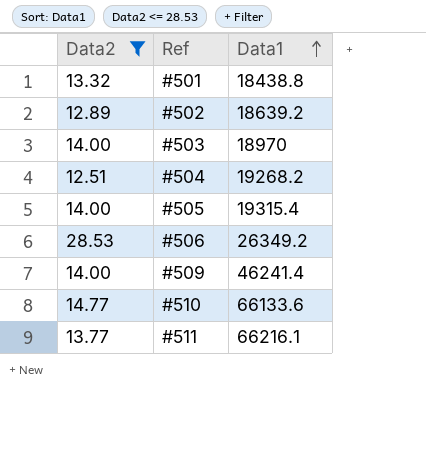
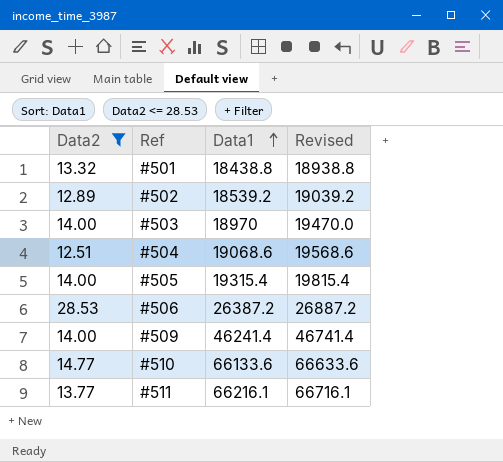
column Revised | formula: none -> [Data1] + 500
#502 | Data1: 18639.2 -> 18539.2
#504 | Data1: 19268.2 -> 19068.6
#506 | Data1: 26349.2 -> 26387.2

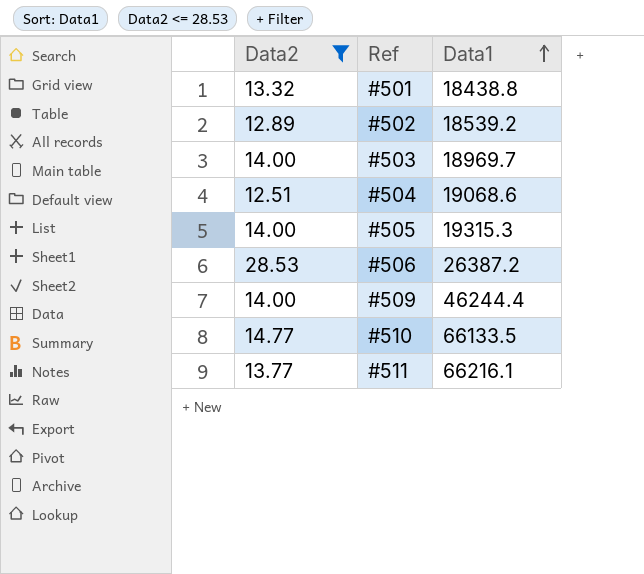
column Revised | formula: [Data1] + 500 -> none
#503 | Data1: 18970 -> 18969.7
#505 | Data1: 19315.4 -> 19315.3
#509 | Data1: 46241.4 -> 46244.4
#510 | Data1: 66133.6 -> 66133.5

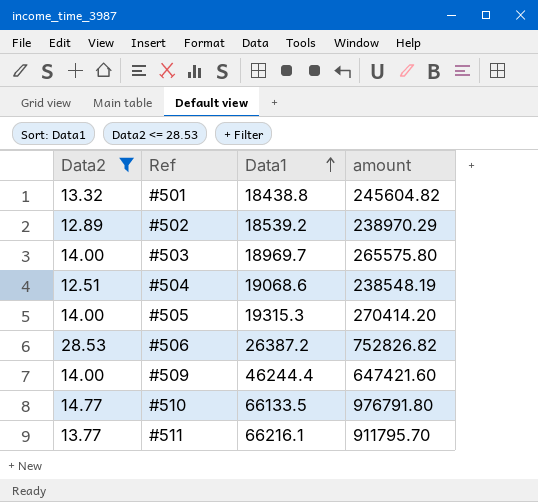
column amount | formula: none -> [Data2] * [Data1]

